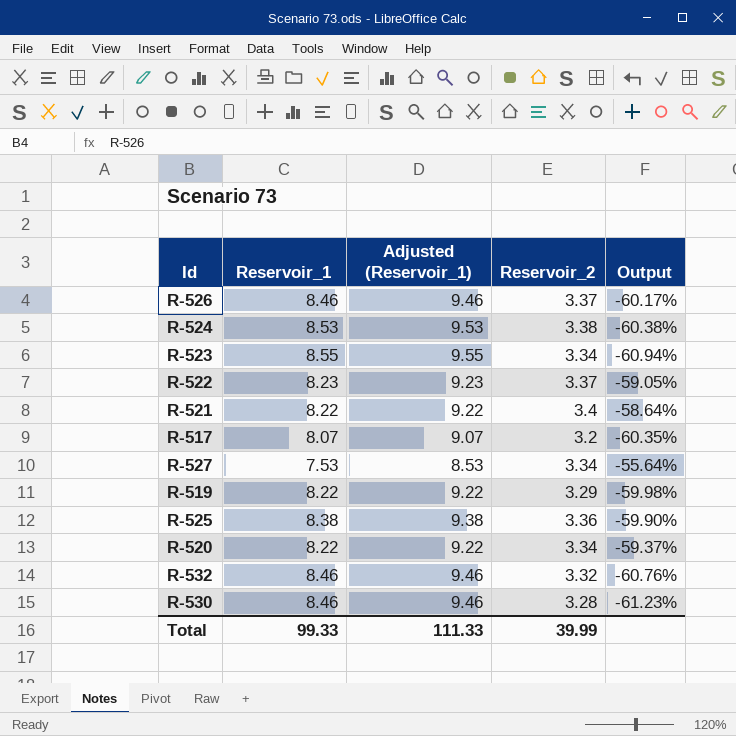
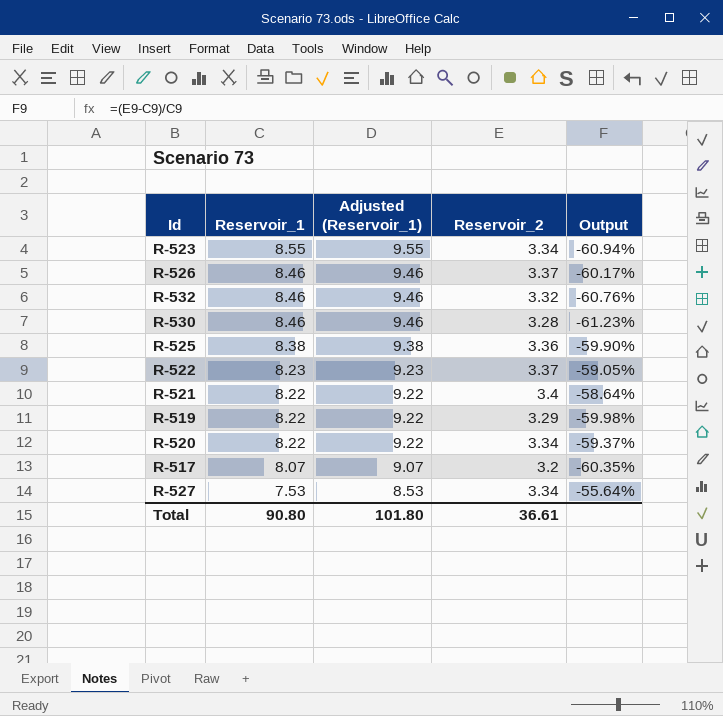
row order: none -> Reservoir_1 descending
row R-524: 8.53 | 9.53 | 3.38 | -60.38% -> none
Total | Reservoir_1: 99.33 -> 90.80
Total | Adjusted (Reservoir_1): 111.33 -> 101.80
Total | Reservoir_2: 39.99 -> 36.61

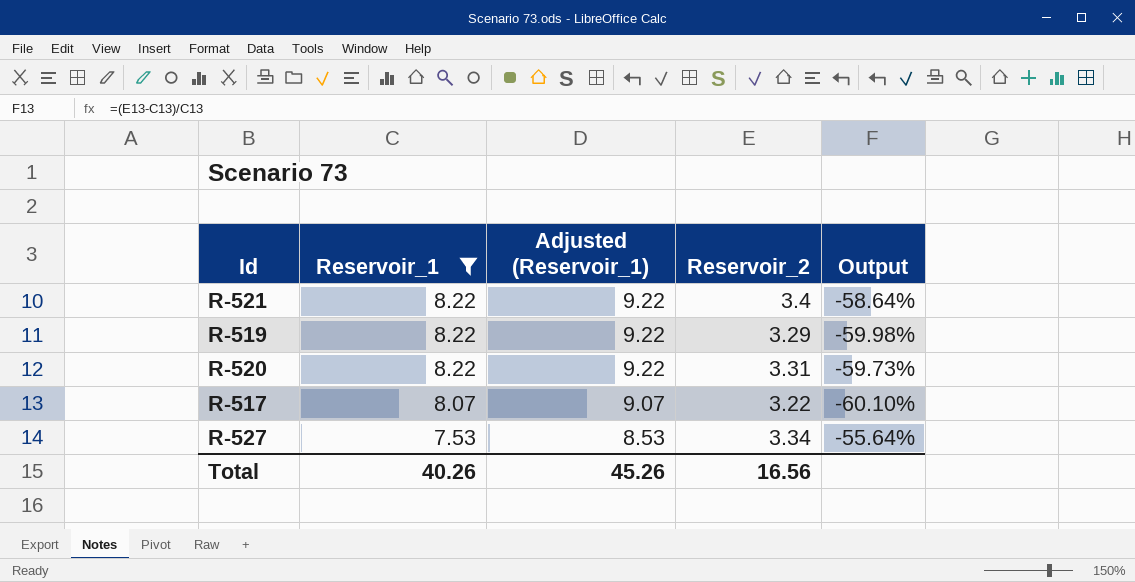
filter: none -> Reservoir_1 <= 8.22
R-520 | Reservoir_2: 3.34 -> 3.31
R-520 | Output: -59.37% -> -59.73%
R-517 | Reservoir_2: 3.2 -> 3.22
R-517 | Output: -60.35% -> -60.10%
Total | Reservoir_1: 90.80 -> 40.26
Total | Adjusted (Reservoir_1): 101.80 -> 45.26
Total | Reservoir_2: 36.61 -> 16.56

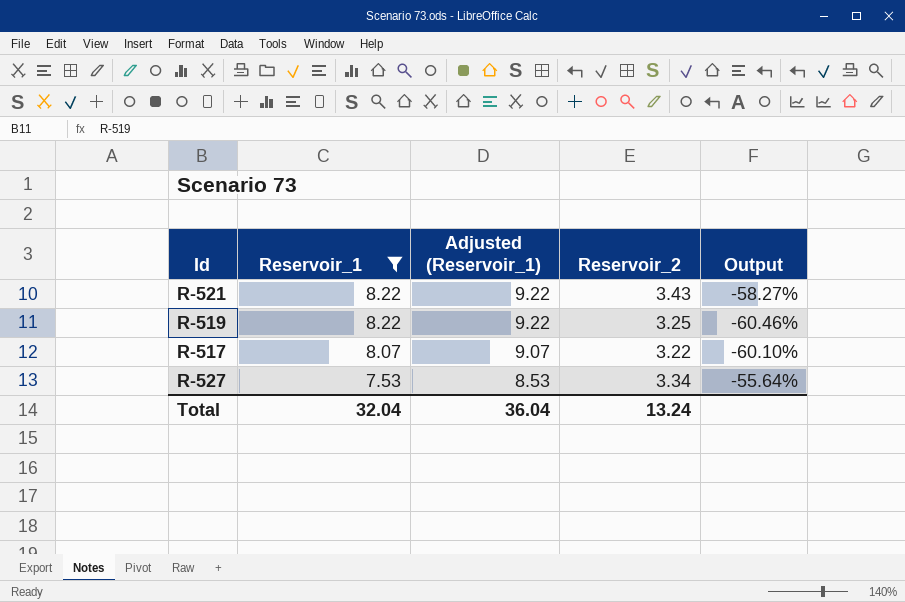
row R-520: 8.22 | 9.22 | 3.31 | -59.73% -> none
R-521 | Reservoir_2: 3.4 -> 3.43
R-521 | Output: -58.64% -> -58.27%
R-519 | Reservoir_2: 3.29 -> 3.25
R-519 | Output: -59.98% -> -60.46%
Total | Reservoir_1: 40.26 -> 32.04
Total | Adjusted (Reservoir_1): 45.26 -> 36.04
Total | Reservoir_2: 16.56 -> 13.24

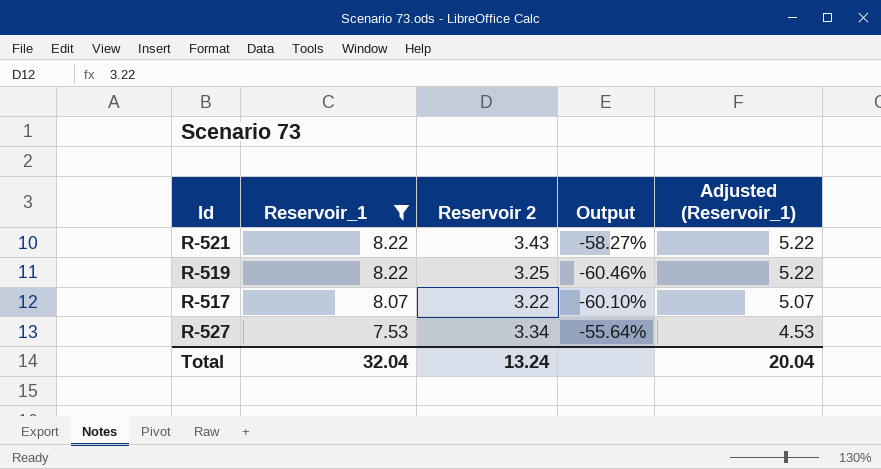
column name: Reservoir_2 -> Reservoir 2
column Adjusted (Reservoir_1) | formula: [Reservoir_1] + 1 -> [Reservoir_1] - 3
column Adjusted (Reservoir_1) | position: 3 -> 5
Total | Adjusted (Reservoir_1): 36.04 -> 20.04

